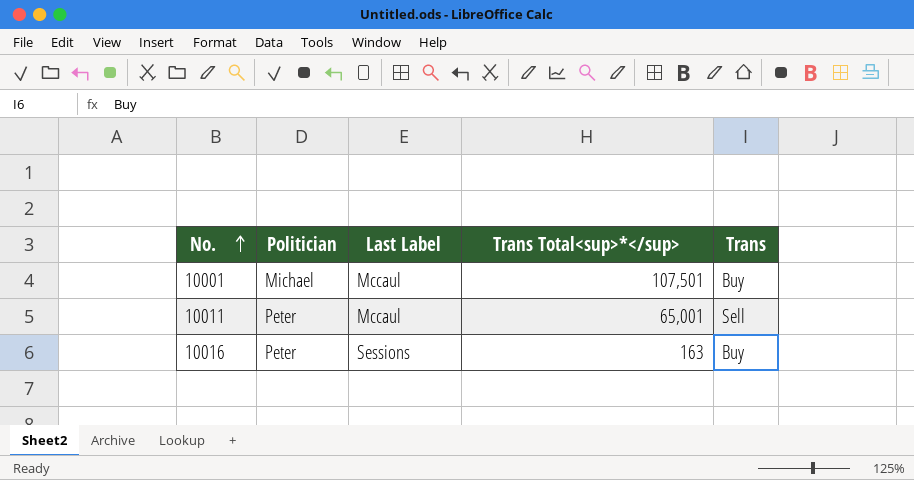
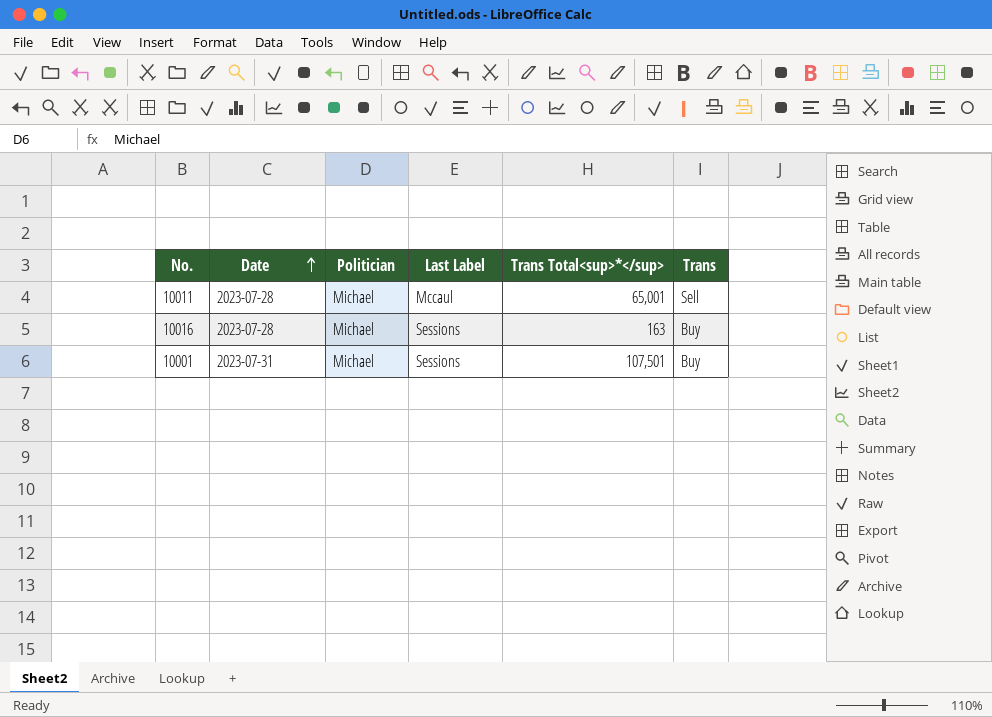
row order: No. ascending -> Date ascending
column Date | position: none -> 2
10011 | Politician: Peter -> Michael
10016 | Politician: Peter -> Michael
10001 | Last Label: Mccaul -> Sessions

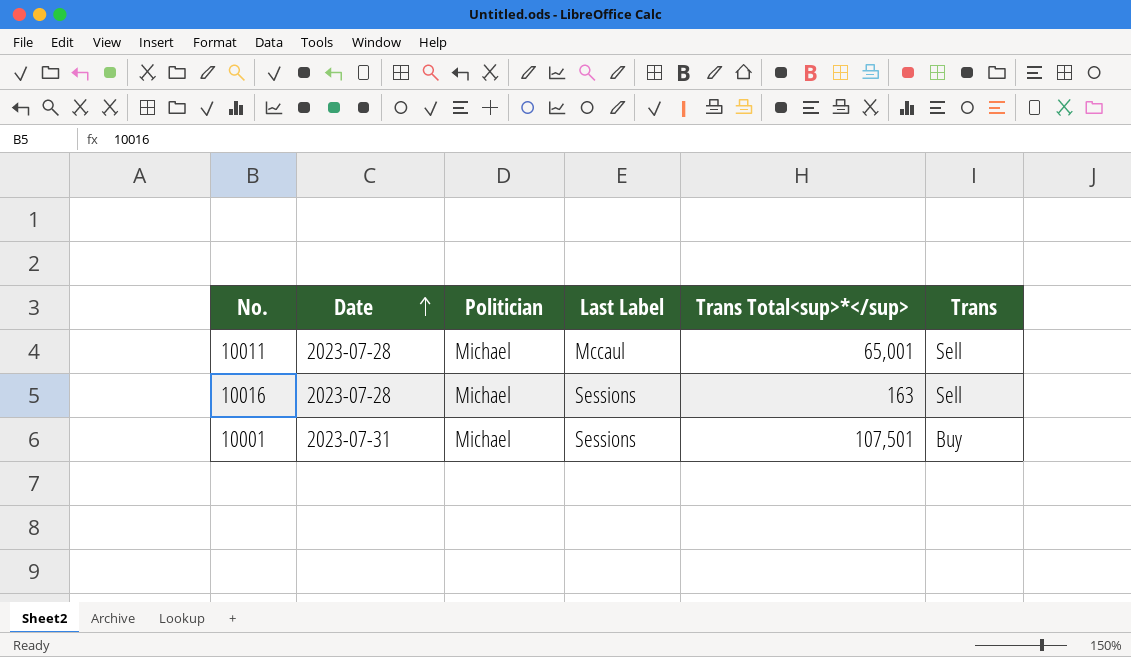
10016 | Trans: Buy -> Sell

